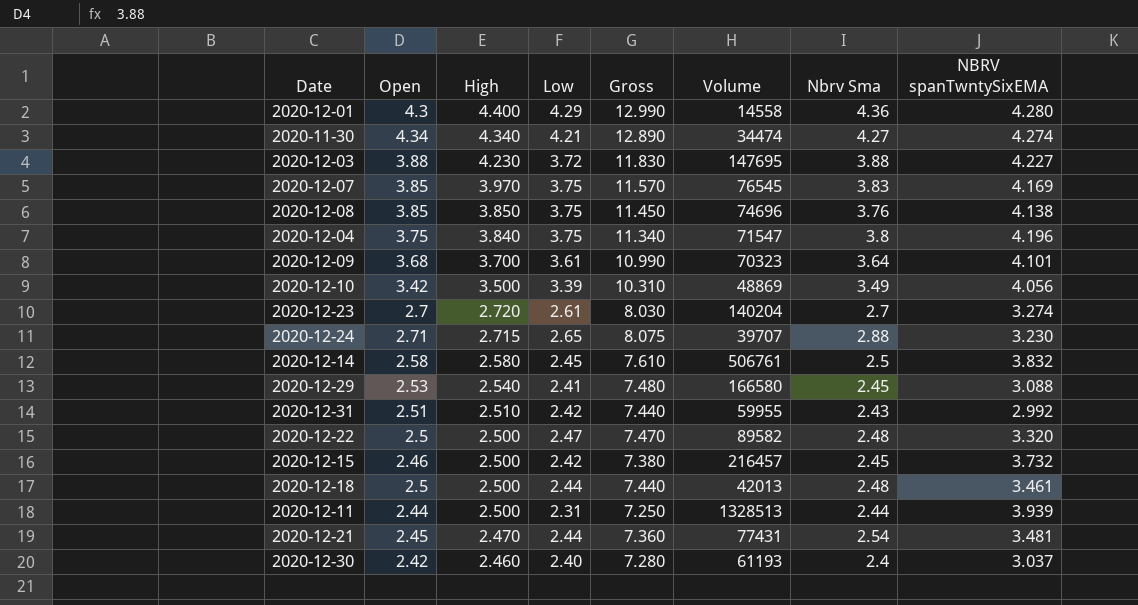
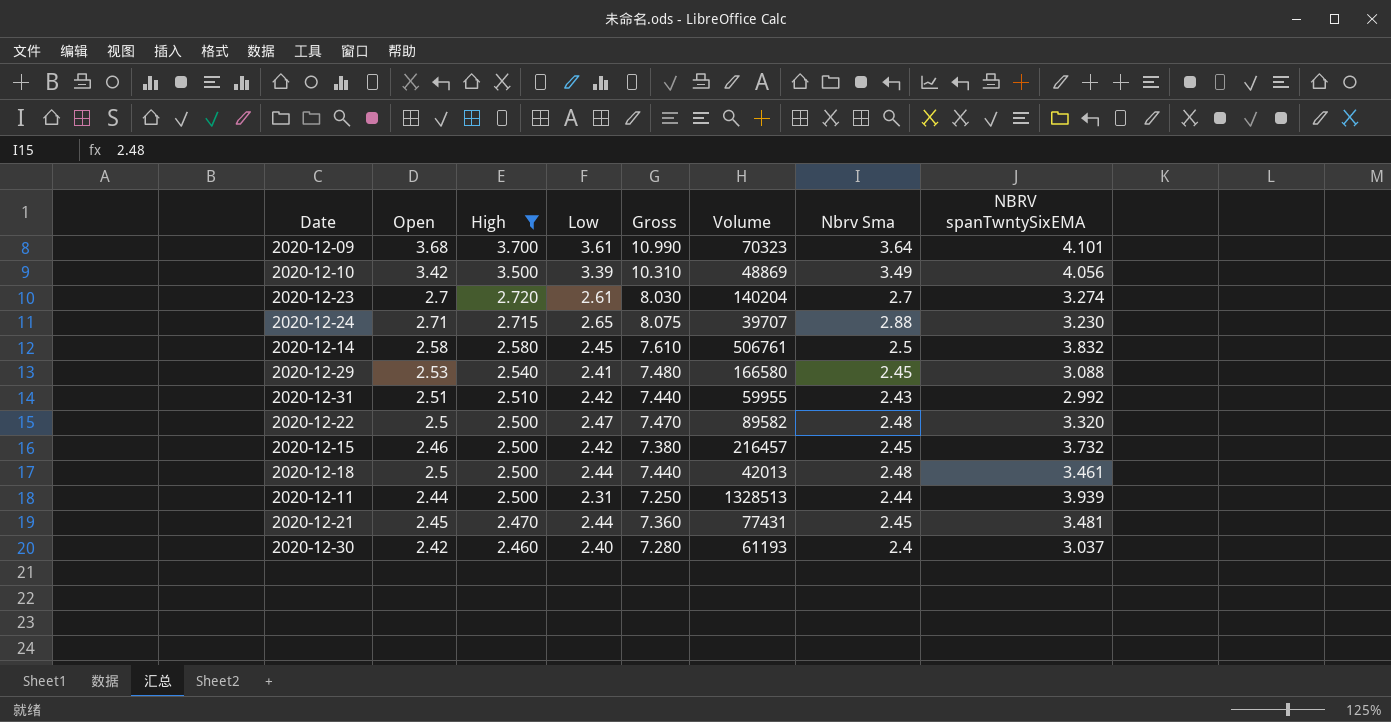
filter: none -> High <= 3.700
2020-12-21 | Nbrv Sma: 2.54 -> 2.45

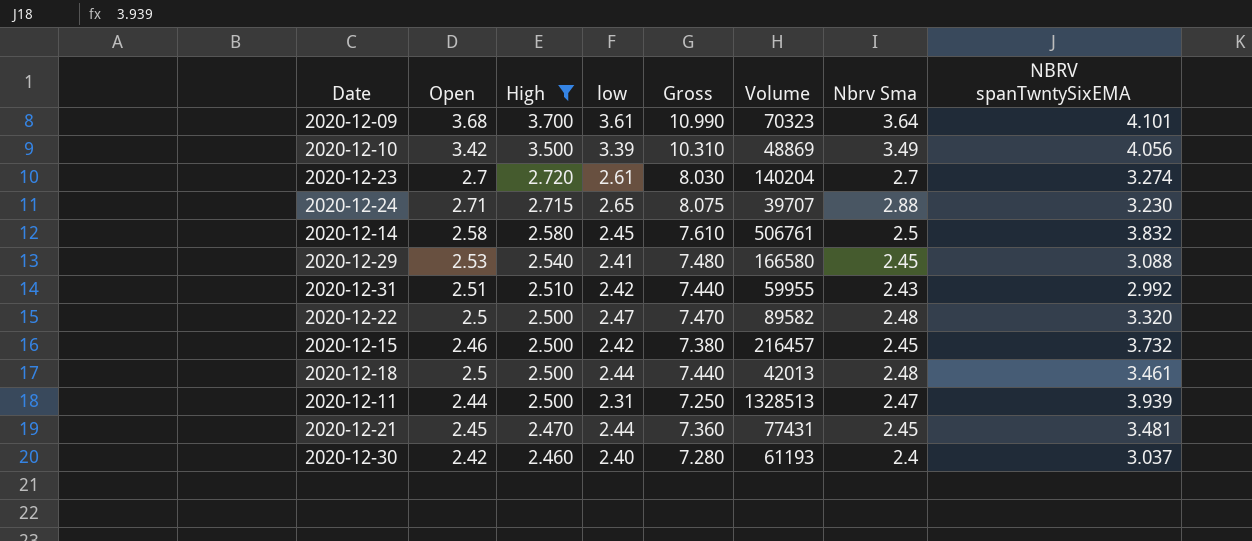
column name: Low -> low
2020-12-11 | Nbrv Sma: 2.44 -> 2.47

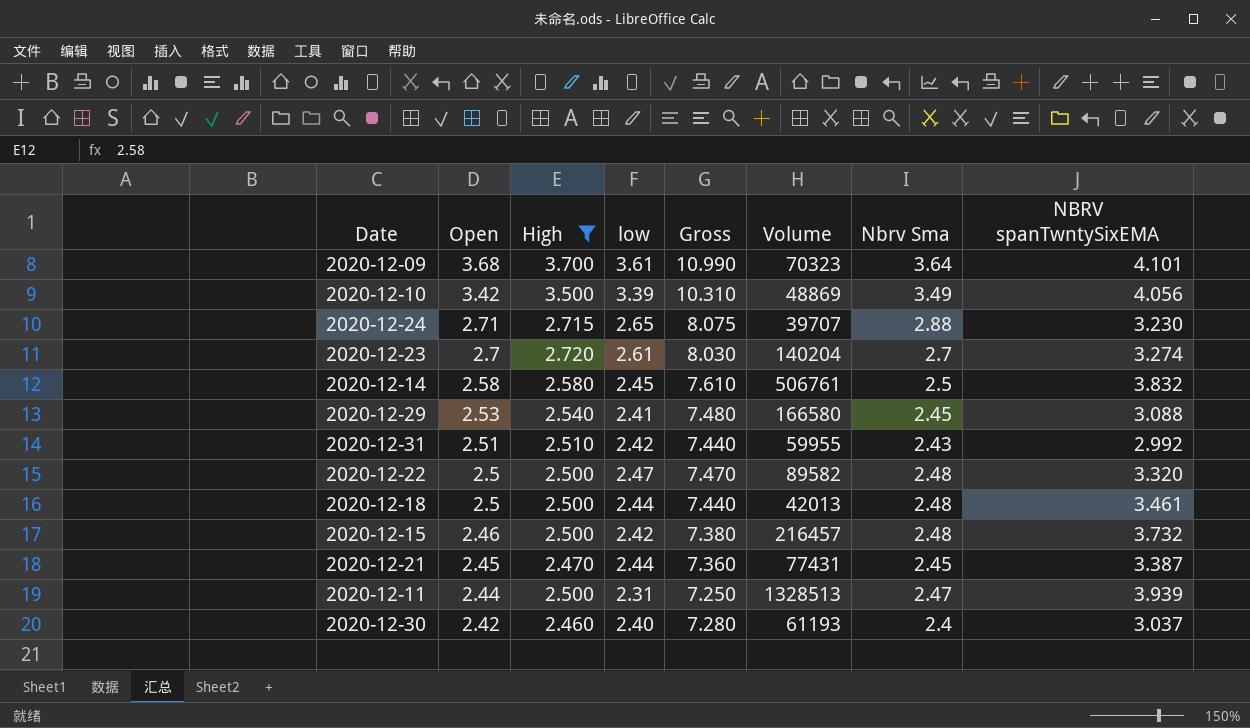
row order: High descending -> Open descending
2020-12-15 | Nbrv Sma: 2.45 -> 2.48
2020-12-21 | NBRV spanTwntySixEMA: 3.481 -> 3.387

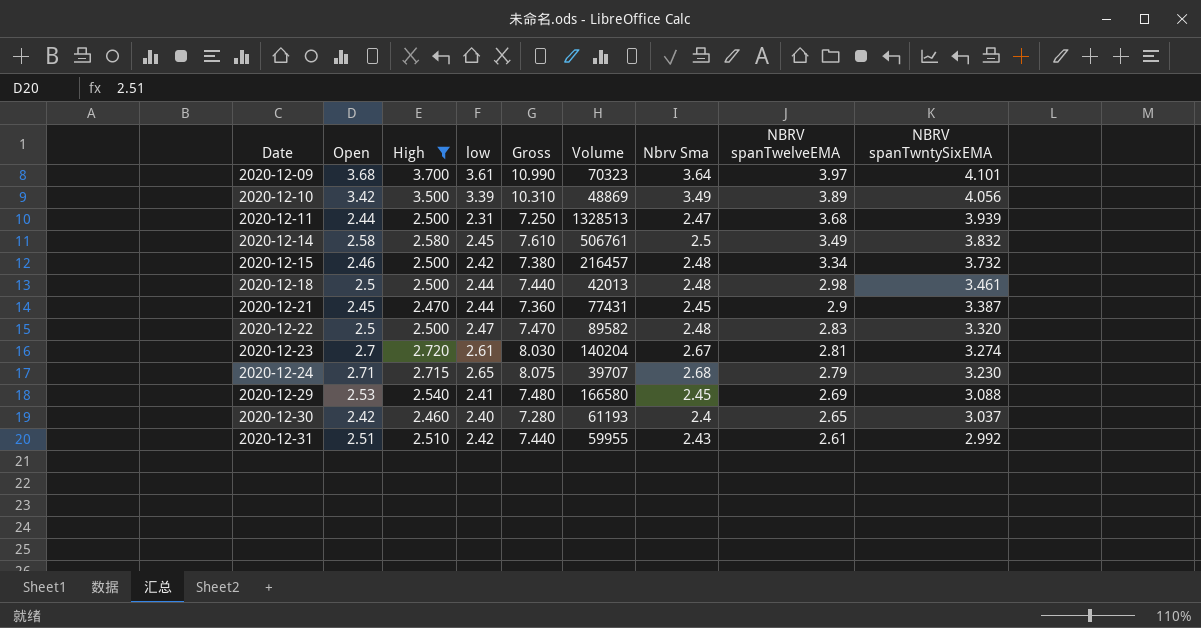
row order: Open descending -> Date ascending
column NBRV spanTwelveEMA | position: none -> 8
2020-12-23 | Nbrv Sma: 2.7 -> 2.67
2020-12-24 | Nbrv Sma: 2.88 -> 2.68

